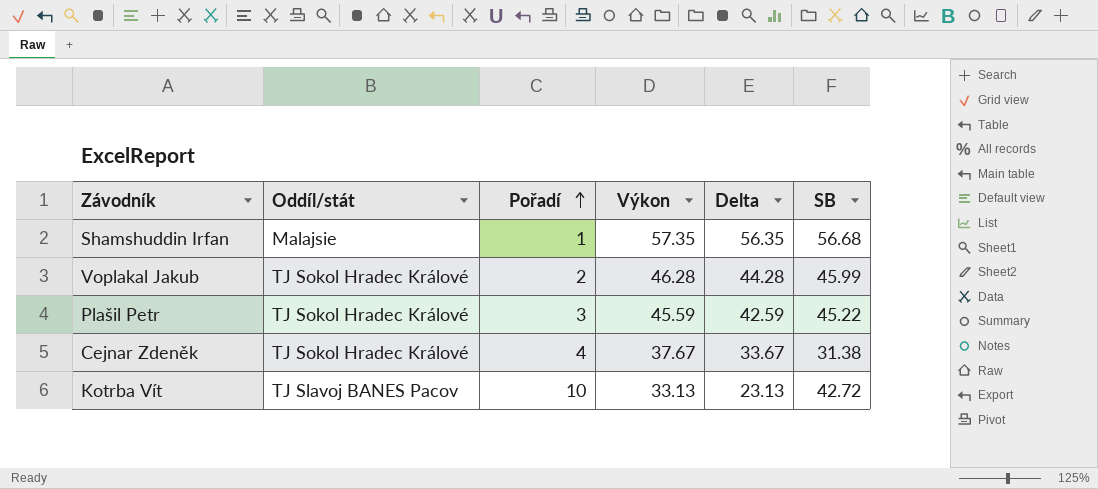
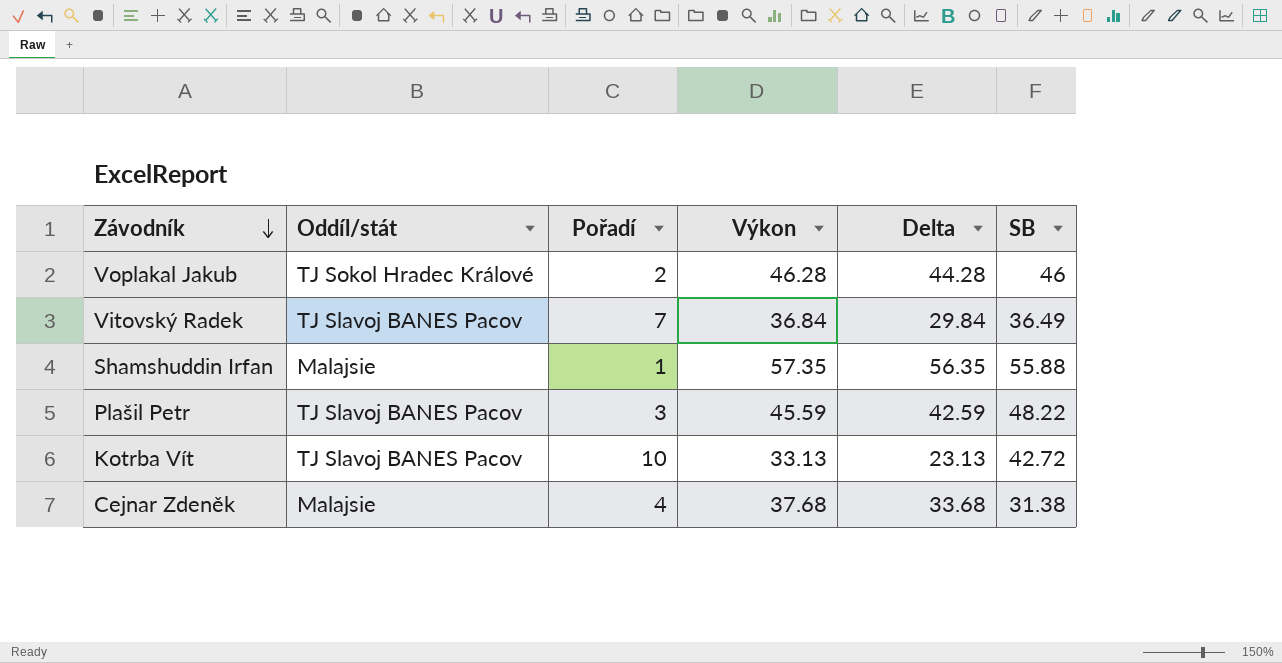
row order: Pořadí ascending -> Závodník descending
Voplakal Jakub | SB: 45.99 -> 46
row Vitovský Radek: none -> TJ Slavoj BANES Pacov | 7 | 36.84 | 29.84 | 36.49
Shamshuddin Irfan | SB: 56.68 -> 55.88
Plašil Petr | Oddíl/stát: TJ Sokol Hradec Králové -> TJ Slavoj BANES Pacov
Plašil Petr | SB: 45.22 -> 48.22
Cejnar Zdeněk | Oddíl/stát: TJ Sokol Hradec Králové -> Malajsie
Cejnar Zdeněk | Výkon: 37.67 -> 37.68
Cejnar Zdeněk | Delta: 33.67 -> 33.68

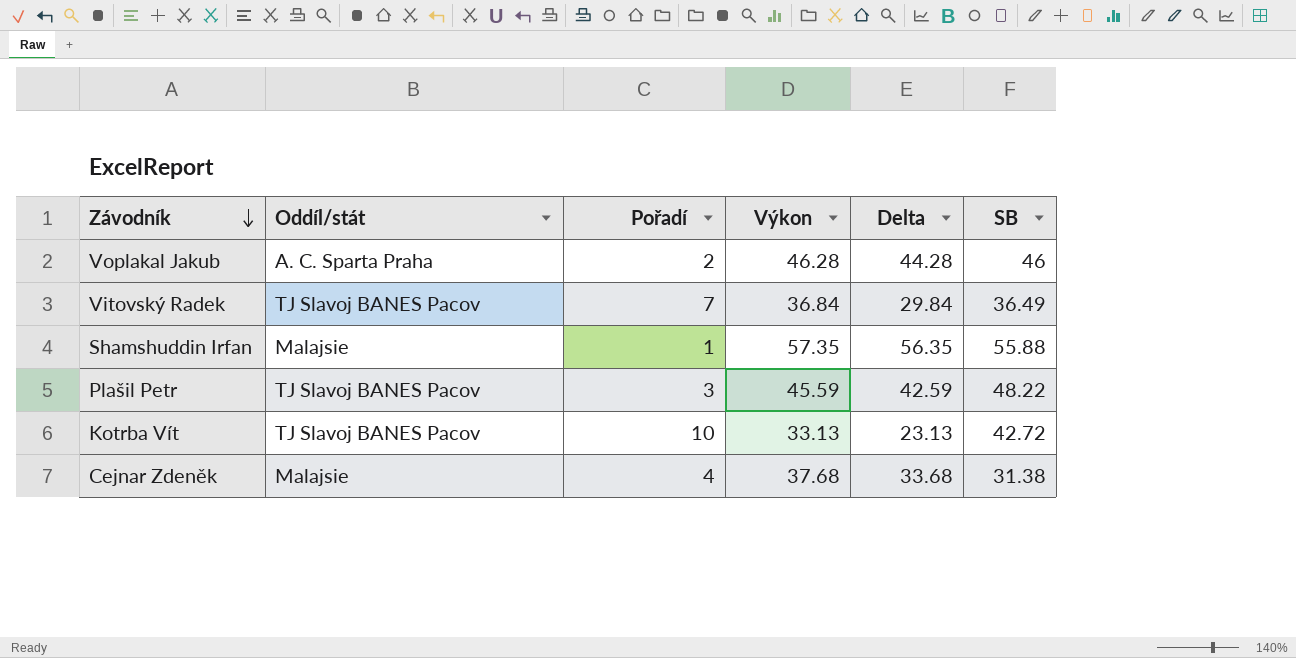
Voplakal Jakub | Oddíl/stát: TJ Sokol Hradec Králové -> A. C. Sparta Praha

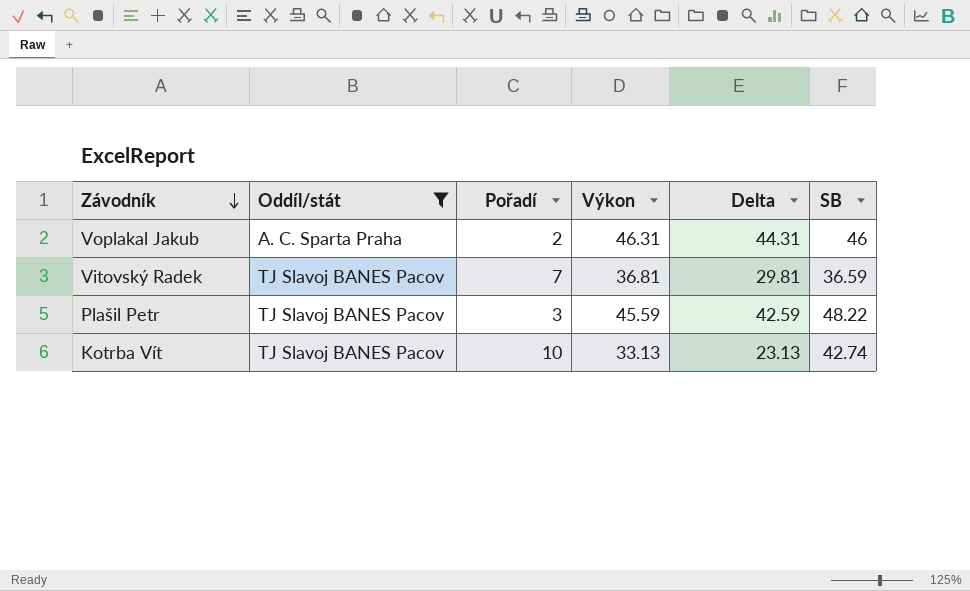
filter: none -> Oddíl/stát != Malajsie
Voplakal Jakub | Výkon: 46.28 -> 46.31
Voplakal Jakub | Delta: 44.28 -> 44.31
Vitovský Radek | Výkon: 36.84 -> 36.81
Vitovský Radek | Delta: 29.84 -> 29.81
Vitovský Radek | SB: 36.49 -> 36.59
Kotrba Vít | SB: 42.72 -> 42.74

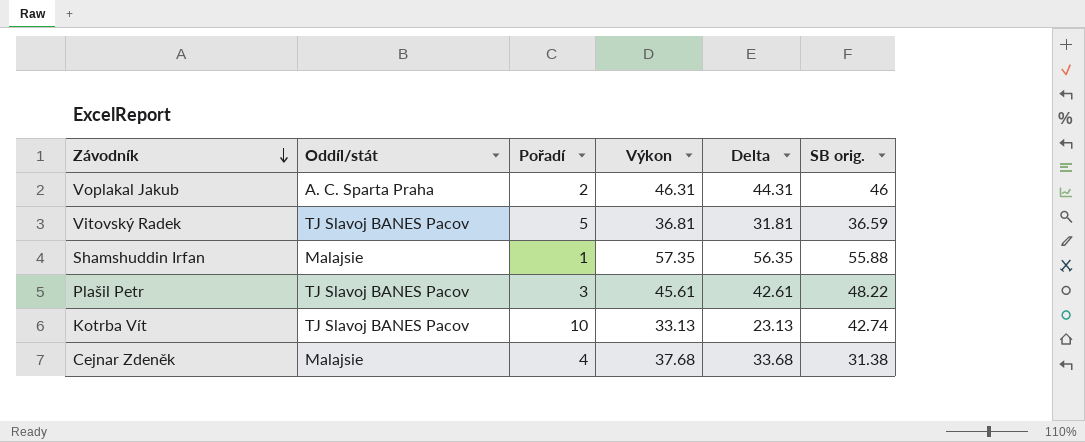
filter: Oddíl/stát != Malajsie -> none
column name: SB -> SB orig.
Vitovský Radek | Pořadí: 7 -> 5
Vitovský Radek | Delta: 29.81 -> 31.81
Plašil Petr | Výkon: 45.59 -> 45.61
Plašil Petr | Delta: 42.59 -> 42.61

